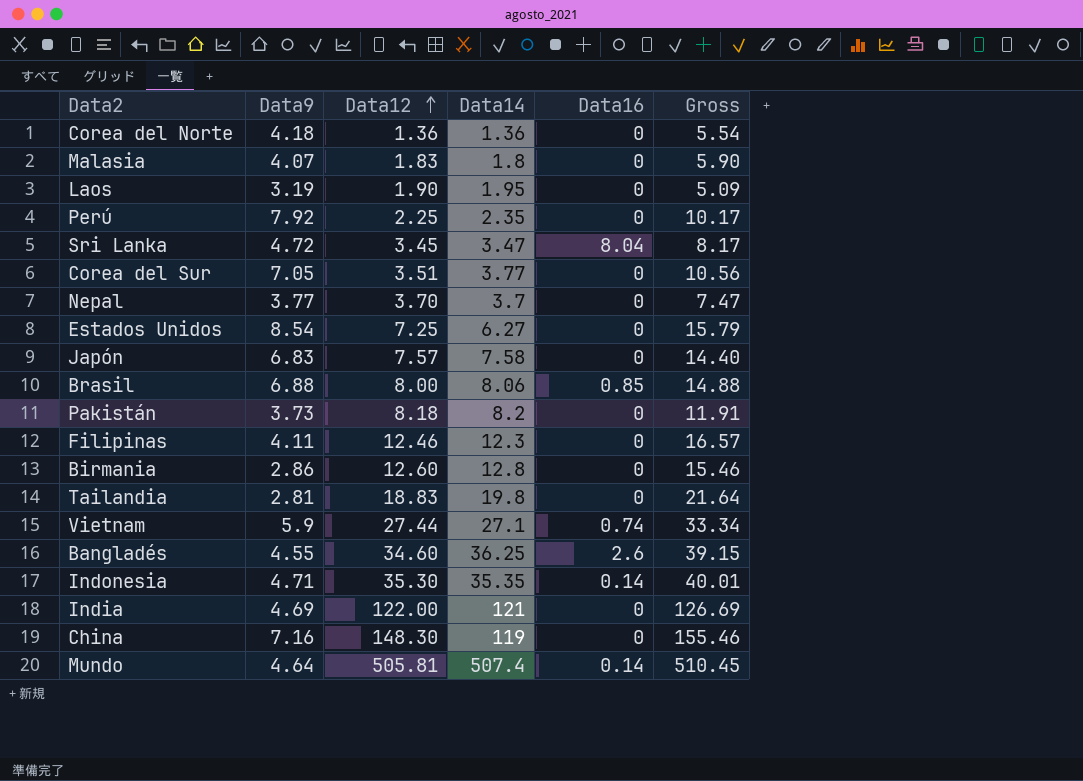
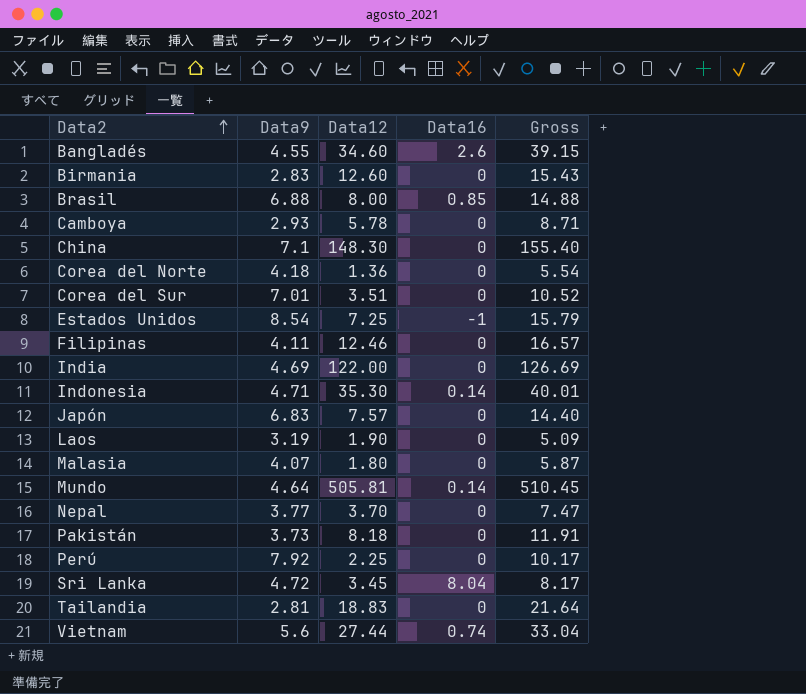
row order: Data12 ascending -> Data2 ascending
column Data14 | position: 4 -> none
Birmania | Data9: 2.86 -> 2.83
Birmania | Gross: 15.46 -> 15.43
row Camboya: none -> 2.93 | 5.78 | 0 | 8.71
China | Data9: 7.16 -> 7.1
China | Gross: 155.46 -> 155.40
Corea del Sur | Data9: 7.05 -> 7.01
Corea del Sur | Gross: 10.56 -> 10.52
Estados Unidos | Data16: 0 -> -1
Malasia | Data12: 1.83 -> 1.80
Malasia | Gross: 5.90 -> 5.87
Vietnam | Data9: 5.9 -> 5.6
Vietnam | Gross: 33.34 -> 33.04

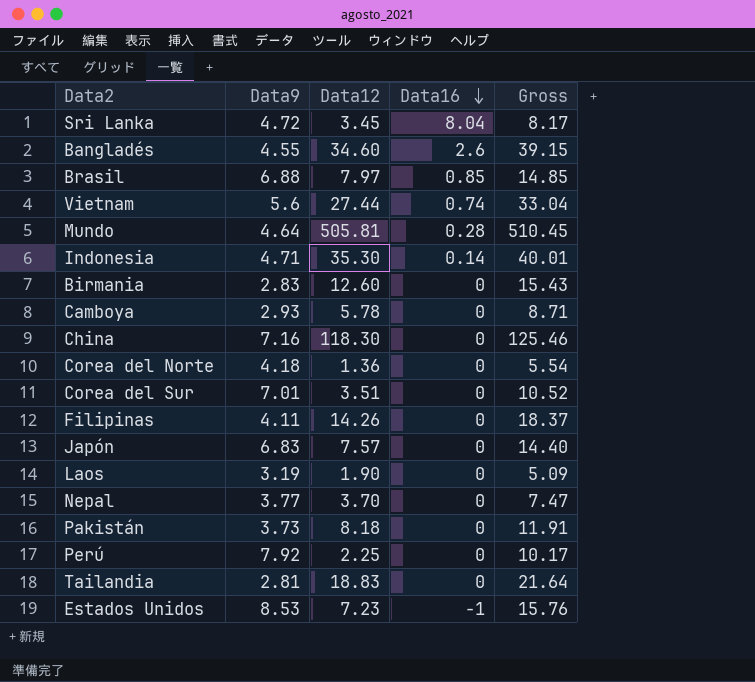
row order: Data2 ascending -> Data16 descending
row India: 4.69 | 122.00 | 0 | 126.69 -> none
row Malasia: 4.07 | 1.80 | 0 | 5.87 -> none
Brasil | Data12: 8.00 -> 7.97
Brasil | Gross: 14.88 -> 14.85
Mundo | Data16: 0.14 -> 0.28
China | Data9: 7.1 -> 7.16
China | Data12: 148.30 -> 118.30
China | Gross: 155.40 -> 125.46
Filipinas | Data12: 12.46 -> 14.26
Filipinas | Gross: 16.57 -> 18.37
Estados Unidos | Data9: 8.54 -> 8.53
Estados Unidos | Data12: 7.25 -> 7.23
Estados Unidos | Gross: 15.79 -> 15.76

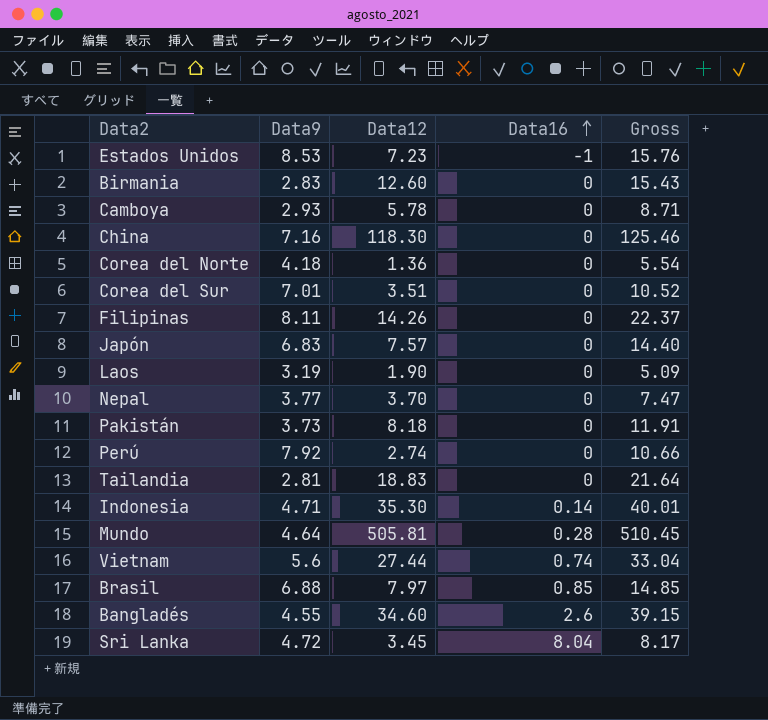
row order: Data16 descending -> Data16 ascending
Filipinas | Data9: 4.11 -> 8.11
Filipinas | Gross: 18.37 -> 22.37
Perú | Data12: 2.25 -> 2.74
Perú | Gross: 10.17 -> 10.66

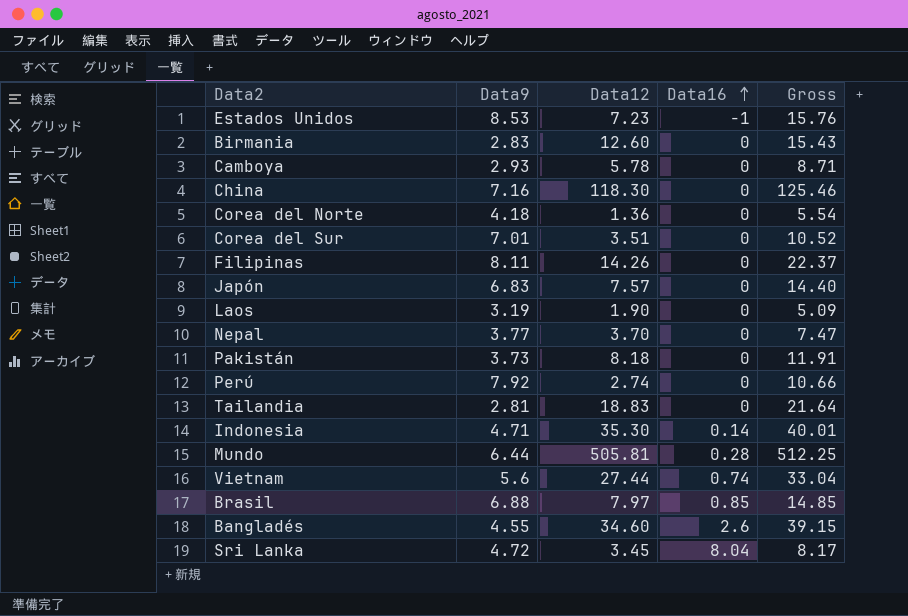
Mundo | Data9: 4.64 -> 6.44
Mundo | Gross: 510.45 -> 512.25

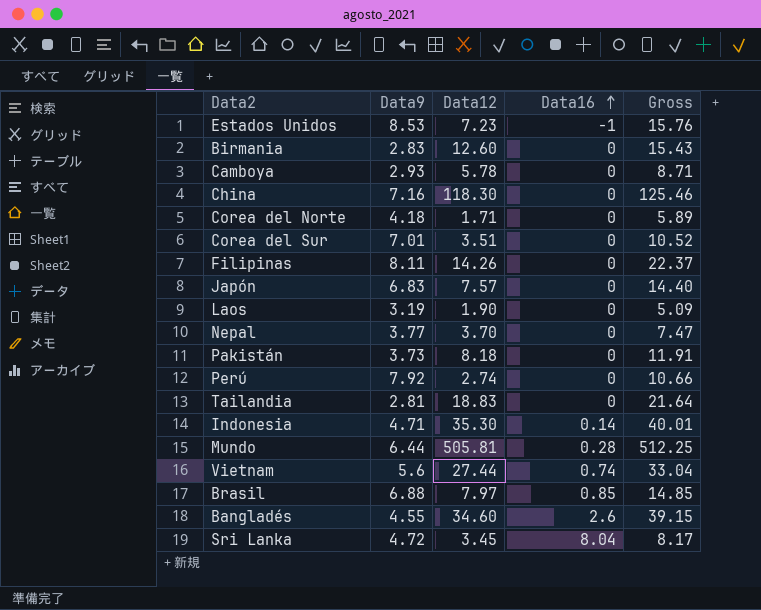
Corea del Norte | Data12: 1.36 -> 1.71
Corea del Norte | Gross: 5.54 -> 5.89

